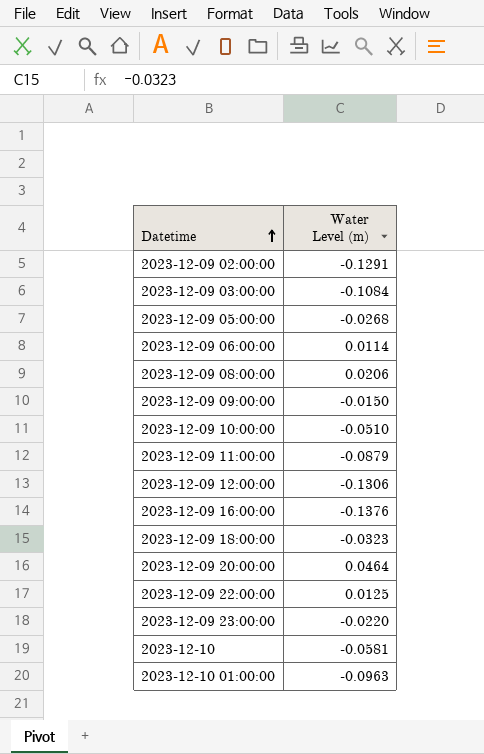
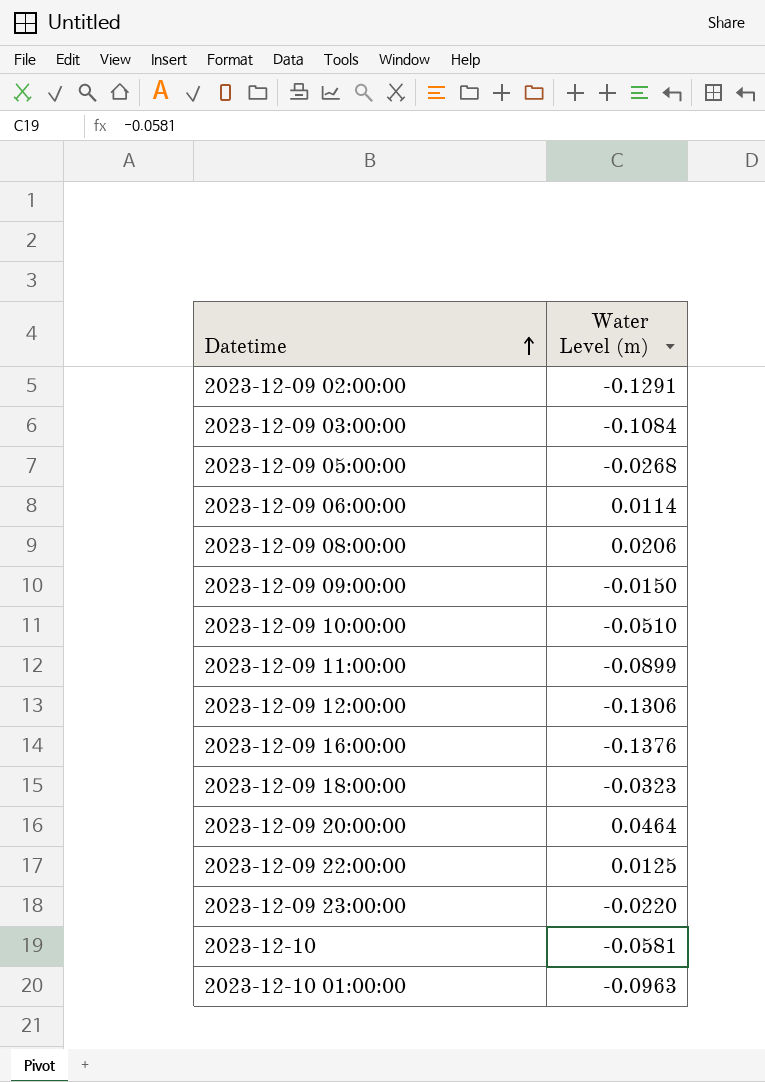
2023-12-09 11:00:00 | Water Level (m): -0.0879 -> -0.0899

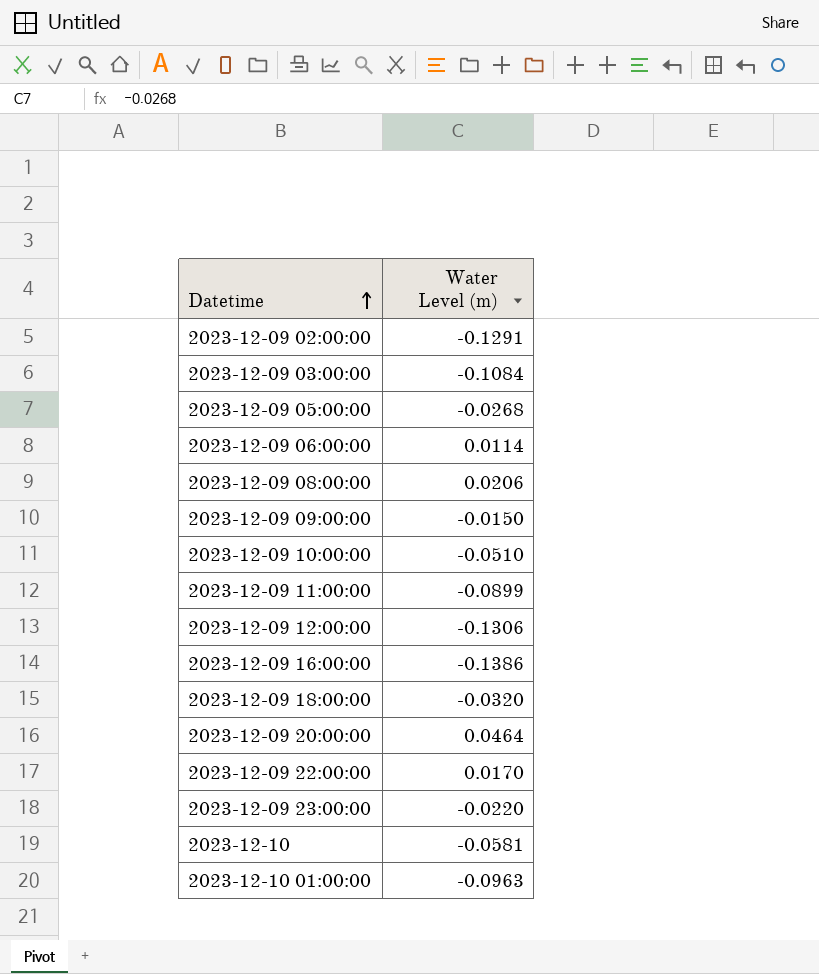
2023-12-09 16:00:00 | Water Level (m): -0.1376 -> -0.1386
2023-12-09 18:00:00 | Water Level (m): -0.0323 -> -0.0320
2023-12-09 22:00:00 | Water Level (m): 0.0125 -> 0.0170

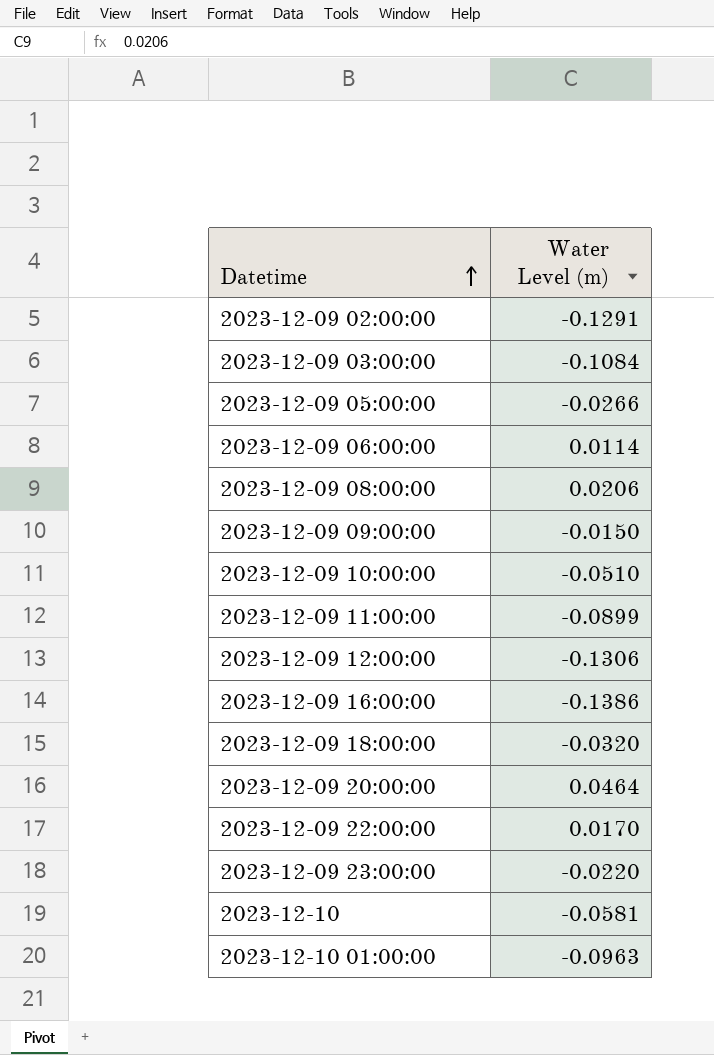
2023-12-09 05:00:00 | Water Level (m): -0.0268 -> -0.0266

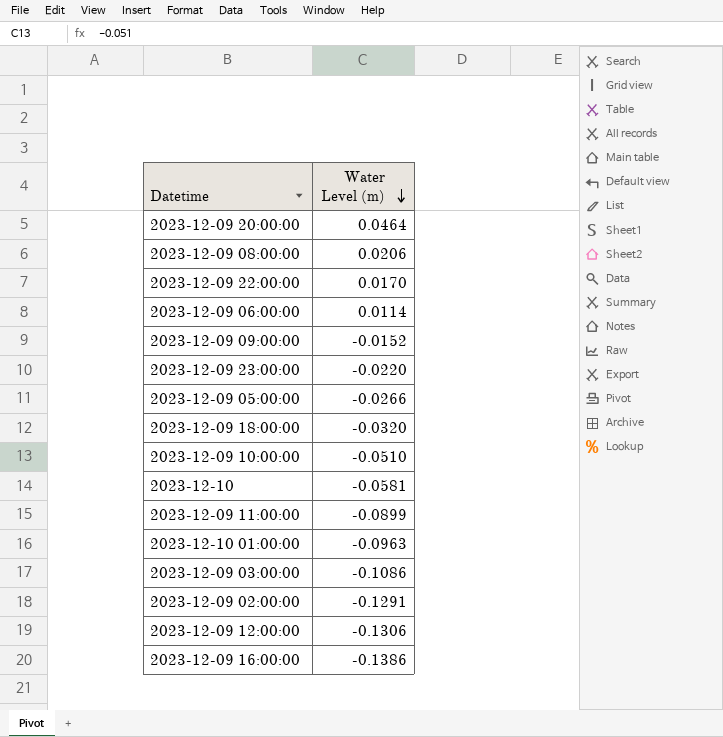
row order: Datetime ascending -> Water Level (m) descending
2023-12-09 09:00:00 | Water Level (m): -0.0150 -> -0.0152
2023-12-09 03:00:00 | Water Level (m): -0.1084 -> -0.1086

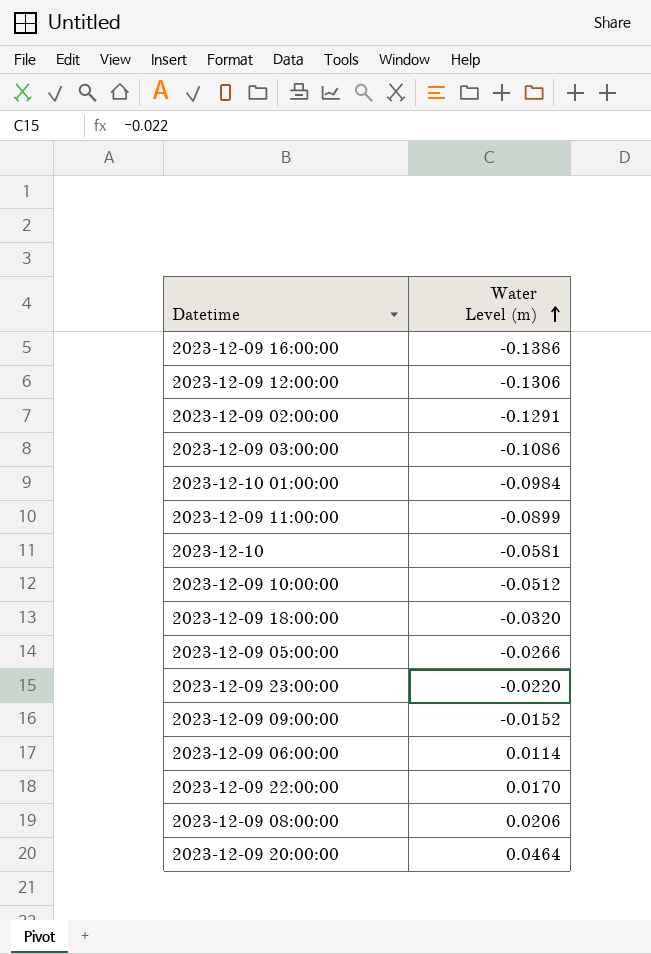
row order: Water Level (m) descending -> Water Level (m) ascending
2023-12-10 01:00:00 | Water Level (m): -0.0963 -> -0.0984
2023-12-09 10:00:00 | Water Level (m): -0.0510 -> -0.0512

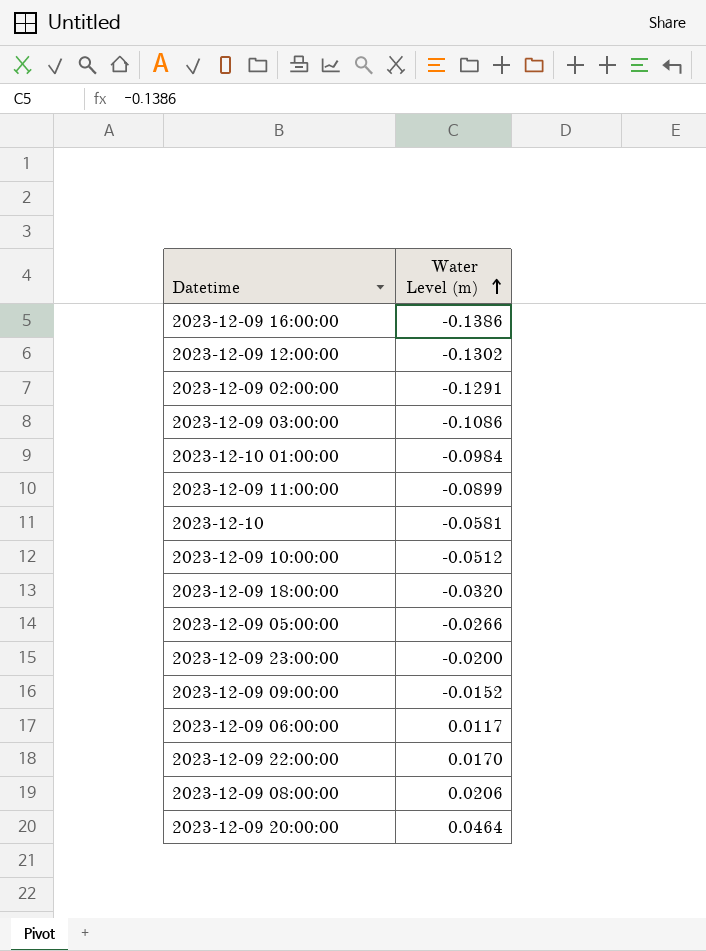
2023-12-09 12:00:00 | Water Level (m): -0.1306 -> -0.1302
2023-12-09 23:00:00 | Water Level (m): -0.0220 -> -0.0200
2023-12-09 06:00:00 | Water Level (m): 0.0114 -> 0.0117

